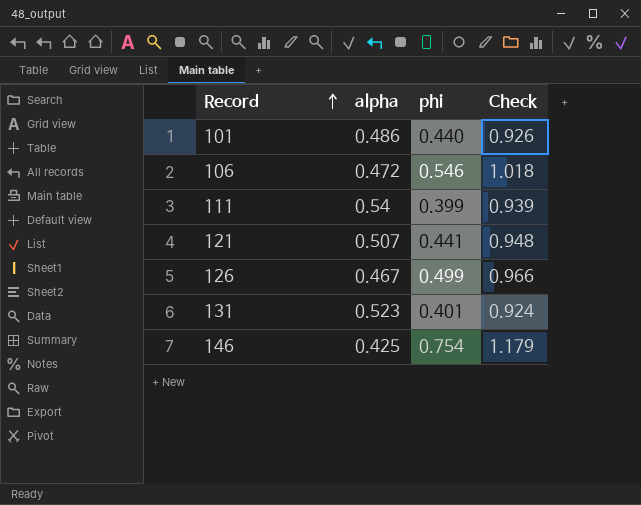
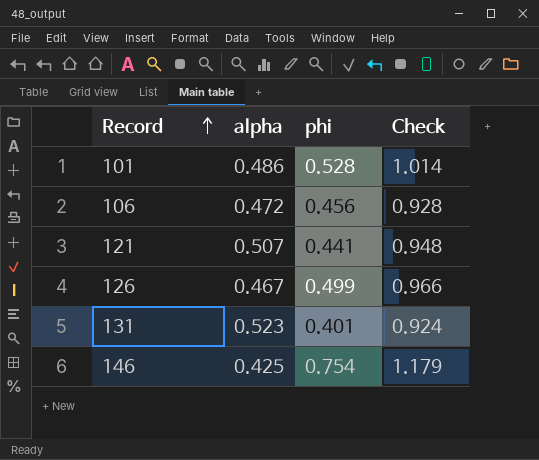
row 111: 0.54 | 0.399 | 0.939 -> none
101 | phi: 0.440 -> 0.528
101 | Check: 0.926 -> 1.014
106 | phi: 0.546 -> 0.456
106 | Check: 1.018 -> 0.928

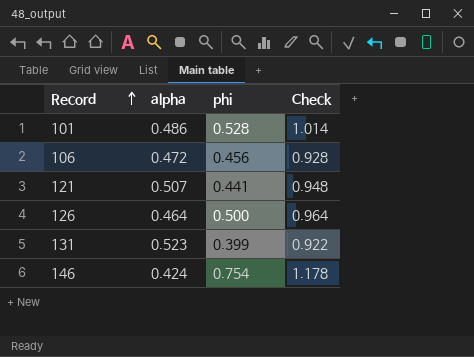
126 | alpha: 0.467 -> 0.464
126 | phi: 0.499 -> 0.500
126 | Check: 0.966 -> 0.964
131 | phi: 0.401 -> 0.399
131 | Check: 0.924 -> 0.922
146 | alpha: 0.425 -> 0.424
146 | Check: 1.179 -> 1.178

